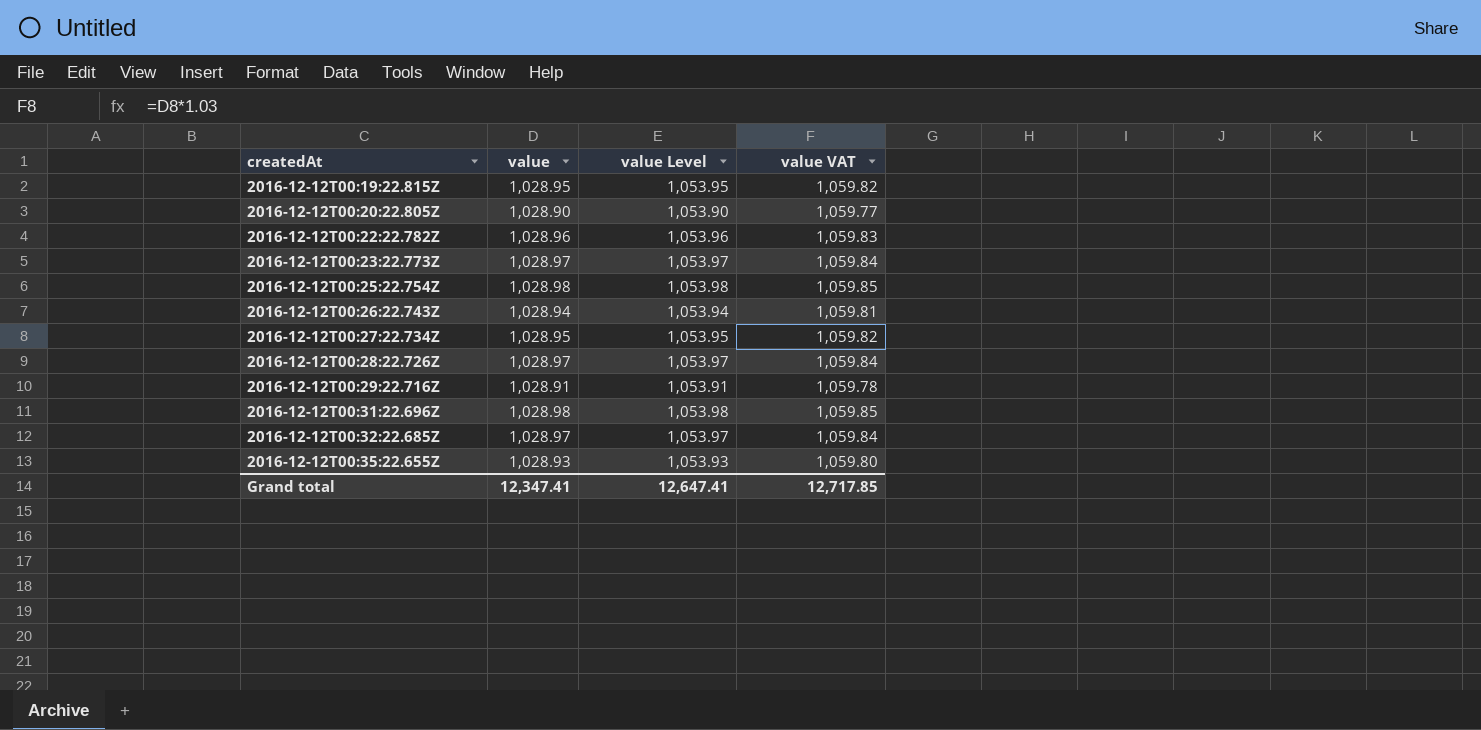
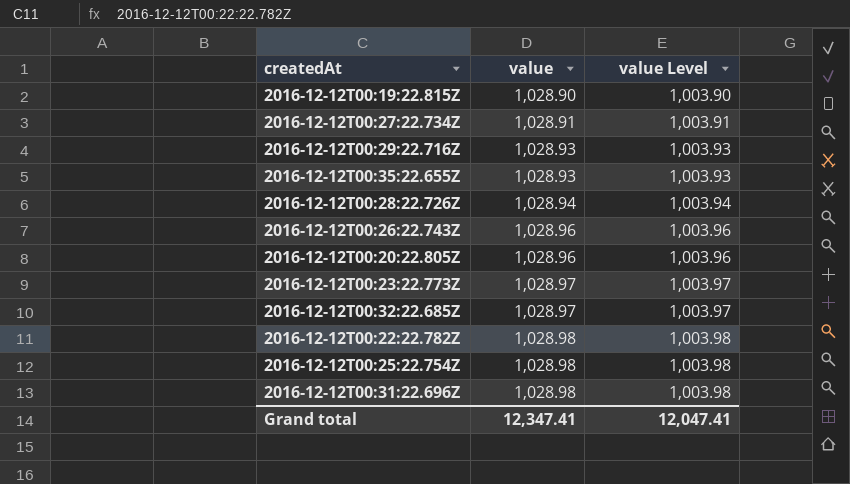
row order: createdAt ascending -> value ascending
column value VAT | formula: [value] * 1.03 -> none
column value Level | formula: [value] + 25 -> [value] - 25
2016-12-12T00:19:22.815Z | value: 1,028.95 -> 1,028.90
2016-12-12T00:27:22.734Z | value: 1,028.95 -> 1,028.91
2016-12-12T00:29:22.716Z | value: 1,028.91 -> 1,028.93
2016-12-12T00:28:22.726Z | value: 1,028.97 -> 1,028.94
2016-12-12T00:26:22.743Z | value: 1,028.94 -> 1,028.96
2016-12-12T00:20:22.805Z | value: 1,028.90 -> 1,028.96
2016-12-12T00:22:22.782Z | value: 1,028.96 -> 1,028.98
Grand total | value Level: 12,647.41 -> 12,047.41

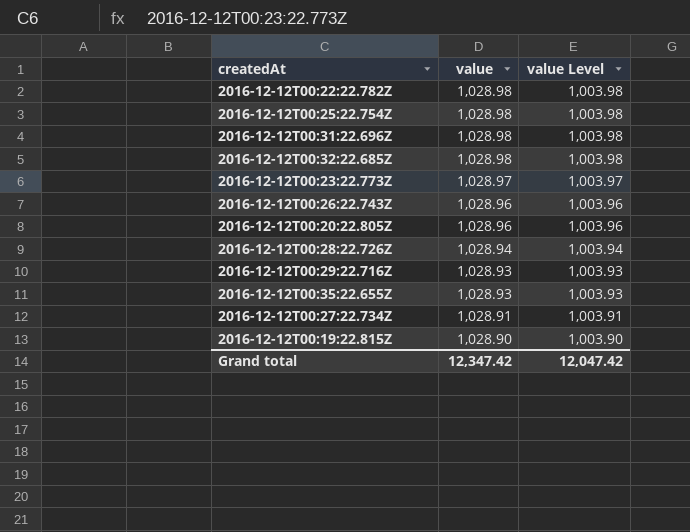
row order: value ascending -> value descending
2016-12-12T00:32:22.685Z | value: 1,028.97 -> 1,028.98
2016-12-12T00:32:22.685Z | value Level: 1,003.97 -> 1,003.98
Grand total | value: 12,347.41 -> 12,347.42
Grand total | value Level: 12,047.41 -> 12,047.42

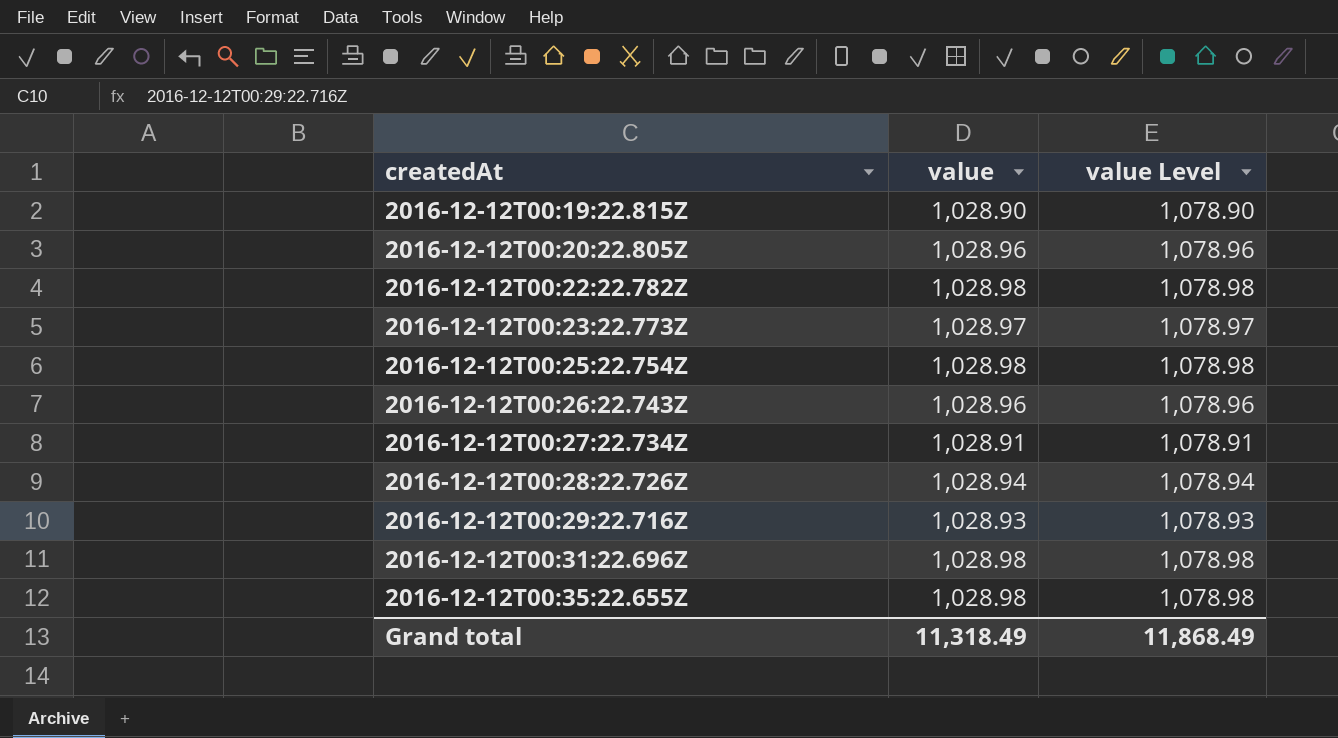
row order: value descending -> createdAt ascending
column value Level | formula: [value] - 25 -> [value] + 50
row 2016-12-12T00:32:22.685Z: 1,028.98 | 1,003.98 -> none
2016-12-12T00:35:22.655Z | value: 1,028.93 -> 1,028.98
Grand total | value: 12,347.42 -> 11,318.49
Grand total | value Level: 12,047.42 -> 11,868.49

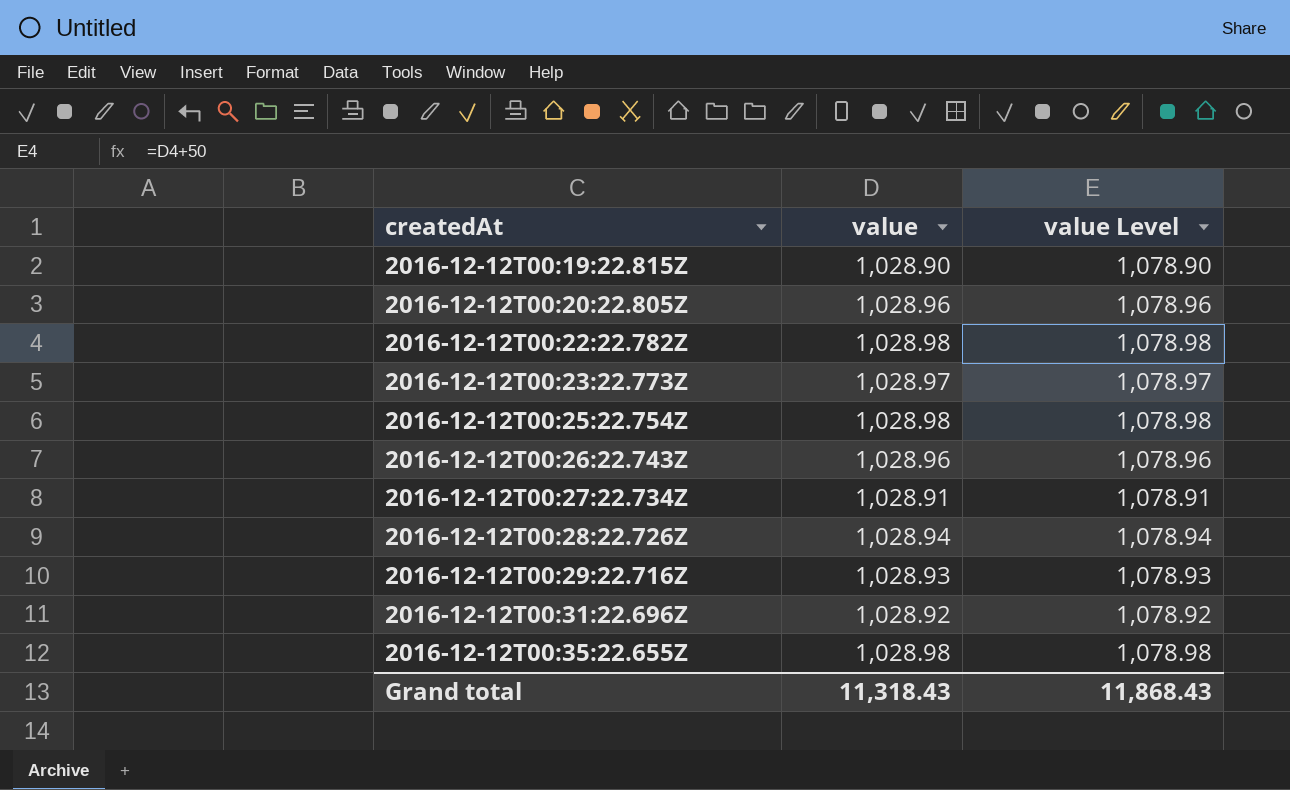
2016-12-12T00:31:22.696Z | value: 1,028.98 -> 1,028.92
2016-12-12T00:31:22.696Z | value Level: 1,078.98 -> 1,078.92
Grand total | value: 11,318.49 -> 11,318.43
Grand total | value Level: 11,868.49 -> 11,868.43

